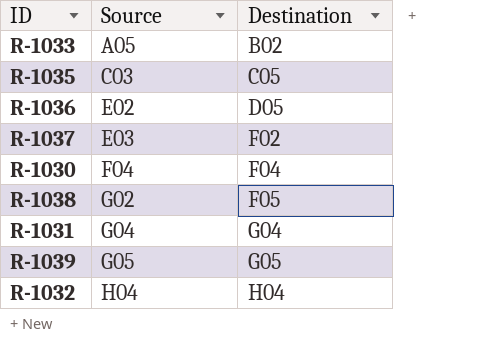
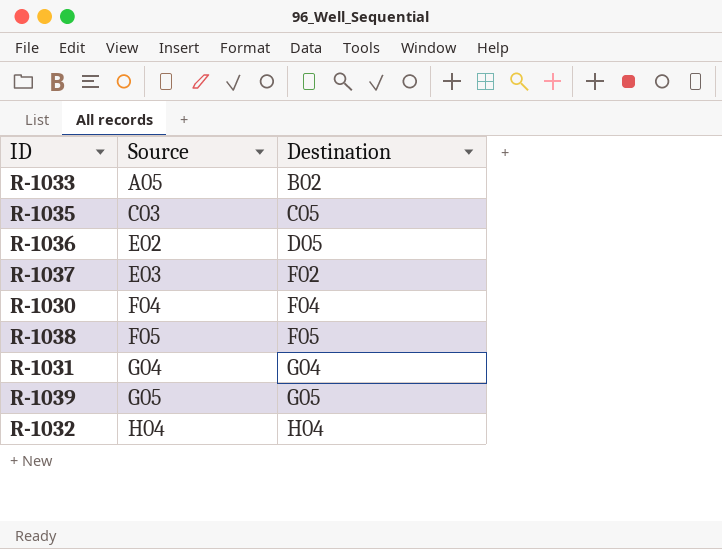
R-1038 | Source: G02 -> F05

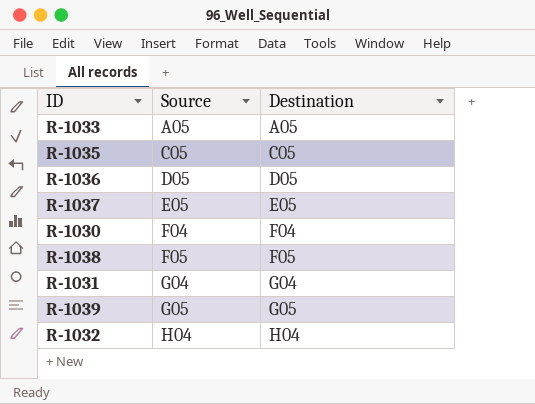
R-1033 | Destination: B02 -> A05
R-1035 | Source: C03 -> C05
R-1036 | Source: E02 -> D05
R-1037 | Source: E03 -> E05
R-1037 | Destination: F02 -> E05

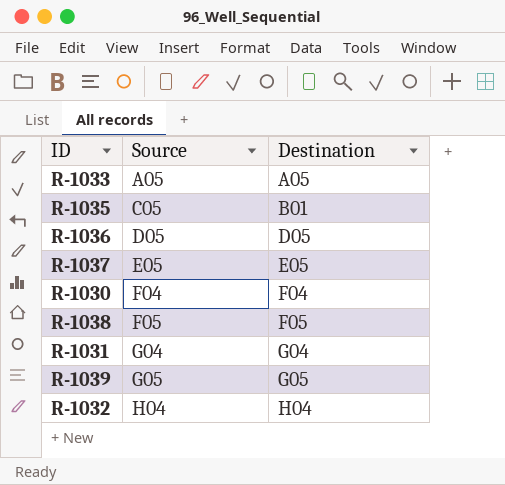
R-1035 | Destination: C05 -> B01

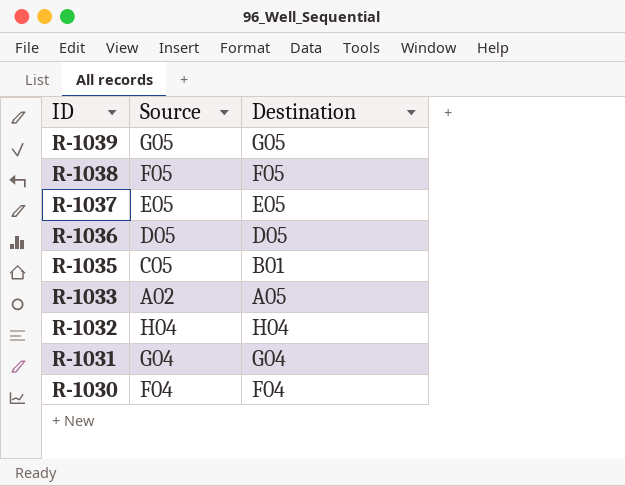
row order: Source ascending -> ID descending
R-1033 | Source: A05 -> A02

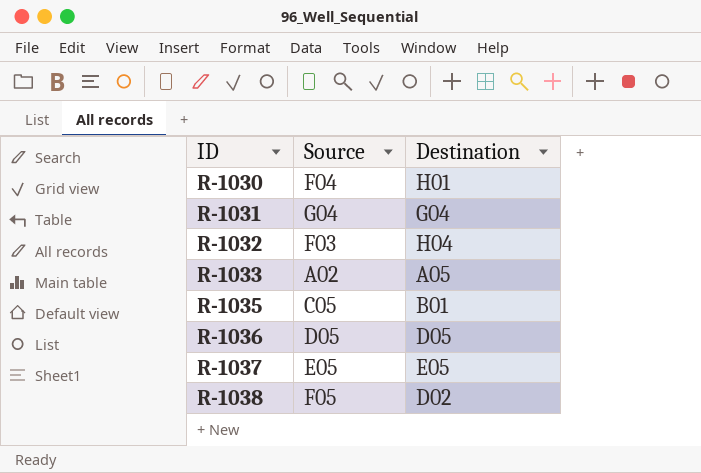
row order: ID descending -> ID ascending
row R-1039: G05 | G05 -> none
R-1030 | Destination: F04 -> H01
R-1032 | Source: H04 -> F03
R-1038 | Destination: F05 -> D02

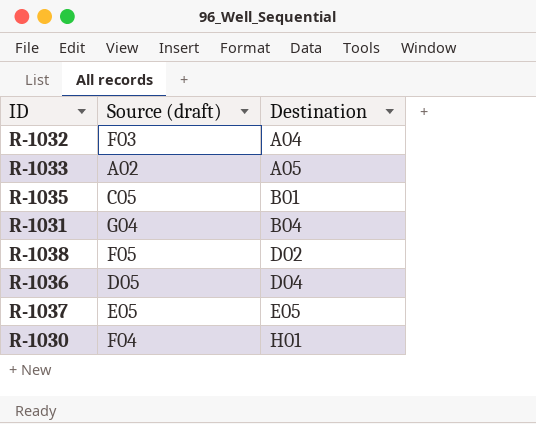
row order: ID ascending -> Destination ascending
column name: Source -> Source (draft)
R-1032 | Destination: H04 -> A04
R-1031 | Destination: G04 -> B04
R-1036 | Destination: D05 -> D04

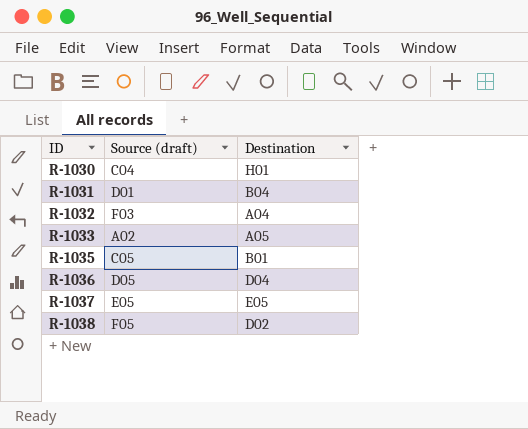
row order: Destination ascending -> ID ascending
R-1030 | Source (draft): F04 -> C04
R-1031 | Source (draft): G04 -> D01

